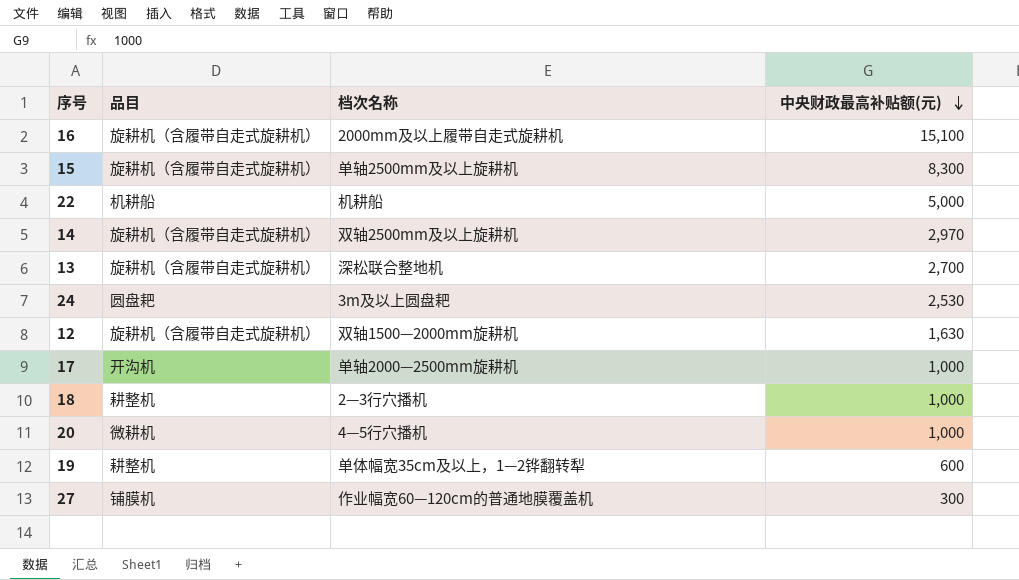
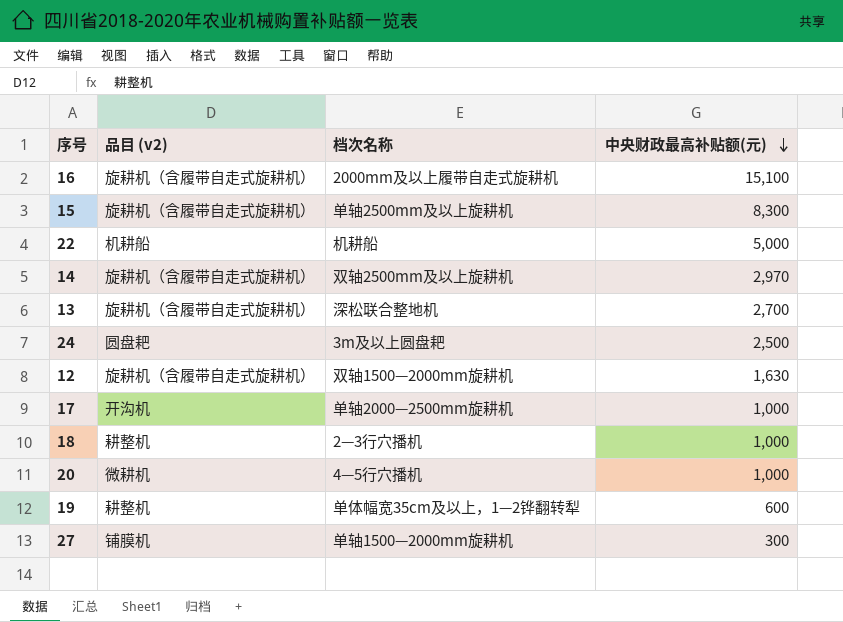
column name: 品目 -> 品目 (v2)
24 | 中央财政最高补贴额(元): 2,530 -> 2,500
27 | 档次名称: 作业幅宽60—120cm的普通地膜覆盖机 -> 单轴1500—2000mm旋耕机

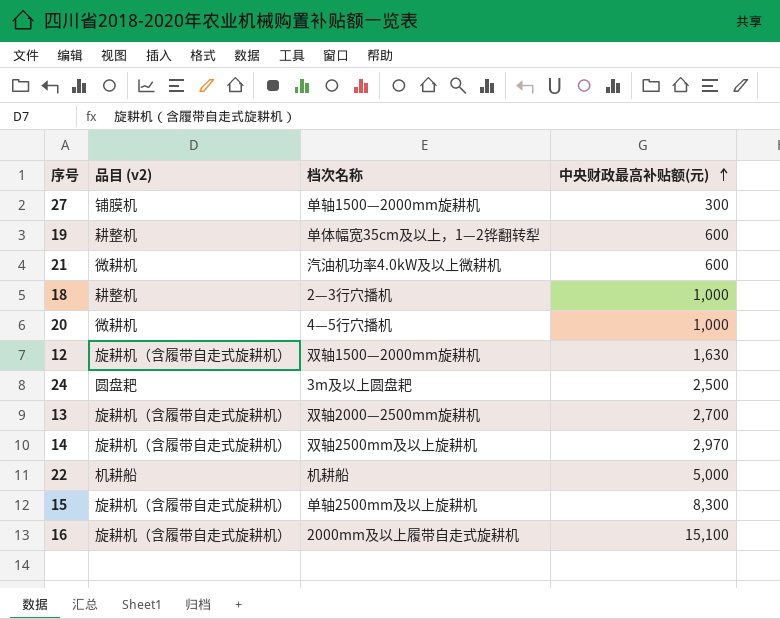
row order: 中央财政最高补贴额(元) descending -> 中央财政最高补贴额(元) ascending
row 17: 开沟机 | 单轴2000—2500mm旋耕机 | 1,000 -> none
row 21: none -> 微耕机 | 汽油机功率4.0kW及以上微耕机 | 600
13 | 档次名称: 深松联合整地机 -> 双轴2000—2500mm旋耕机

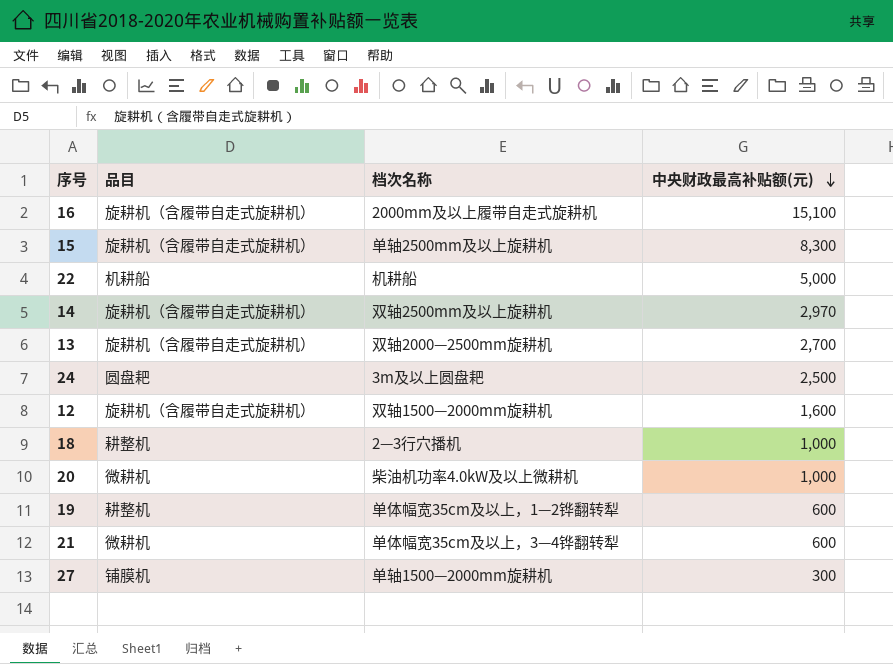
row order: 中央财政最高补贴额(元) ascending -> 中央财政最高补贴额(元) descending
column name: 品目 (v2) -> 品目
12 | 中央财政最高补贴额(元): 1,630 -> 1,600
20 | 档次名称: 4—5行穴播机 -> 柴油机功率4.0kW及以上微耕机
21 | 档次名称: 汽油机功率4.0kW及以上微耕机 -> 单体幅宽35cm及以上，3—4铧翻转犁

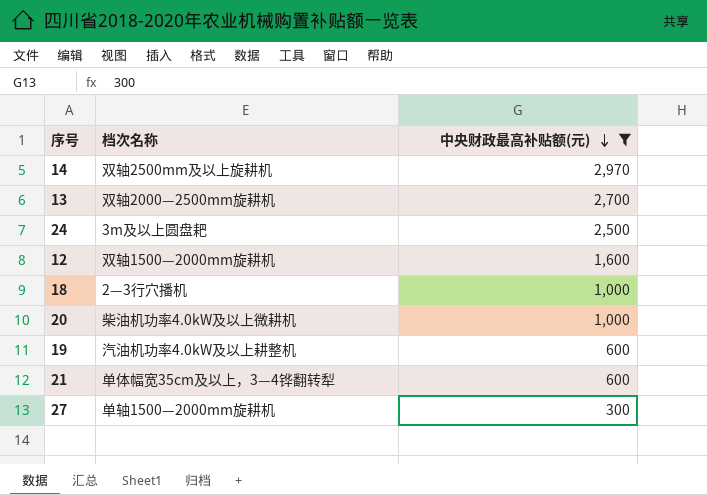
filter: none -> 中央财政最高补贴额(元) <= 2,970
column 品目 | position: 2 -> none
19 | 档次名称: 单体幅宽35cm及以上，1—2铧翻转犁 -> 汽油机功率4.0kW及以上耕整机

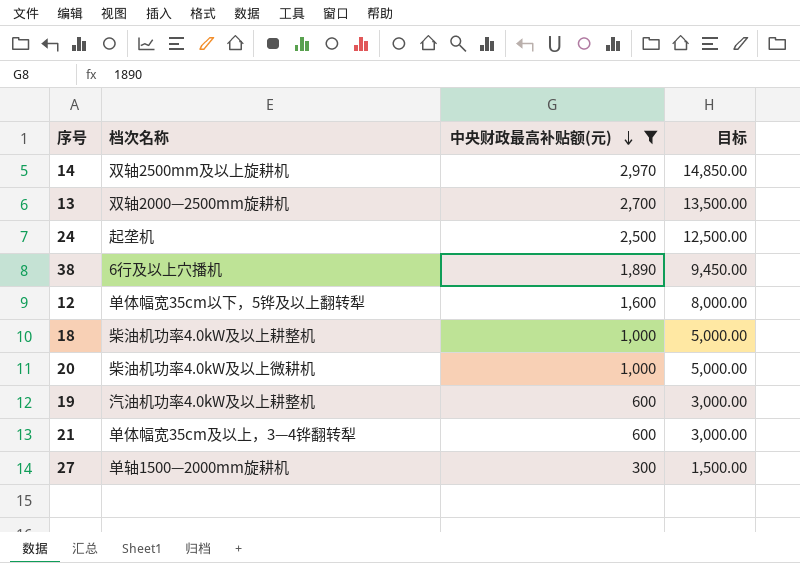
column 目标 | formula: none -> [中央财政最高补贴额(元)] * 5
24 | 档次名称: 3m及以上圆盘耙 -> 起垄机
row 38: none -> 6行及以上穴播机 | 1,890 | 9,450.00
12 | 档次名称: 双轴1500—2000mm旋耕机 -> 单体幅宽35cm以下，5铧及以上翻转犁
18 | 档次名称: 2—3行穴播机 -> 柴油机功率4.0kW及以上耕整机

